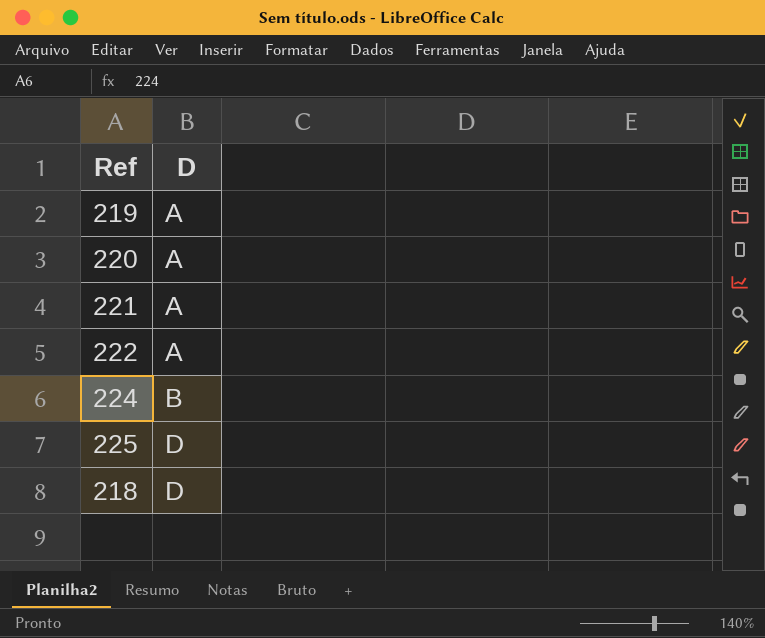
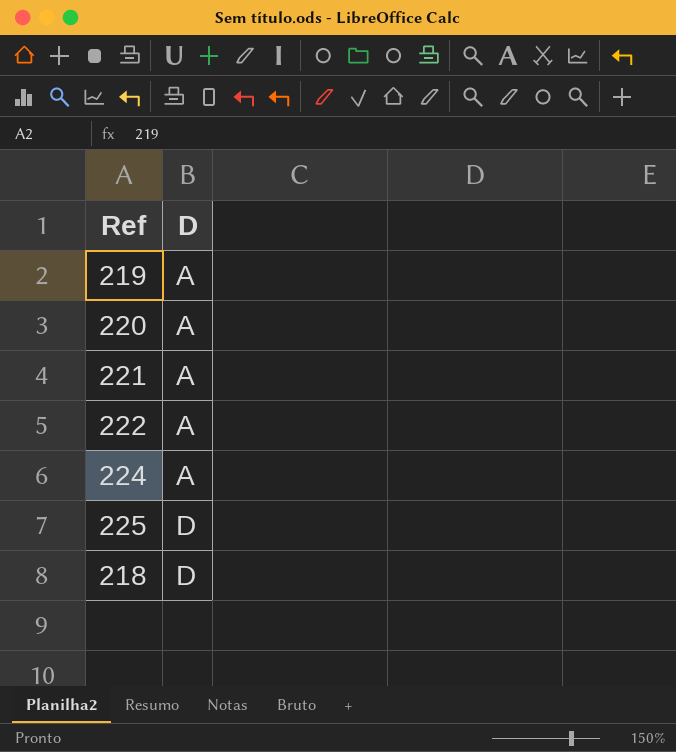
224 | D: B -> A

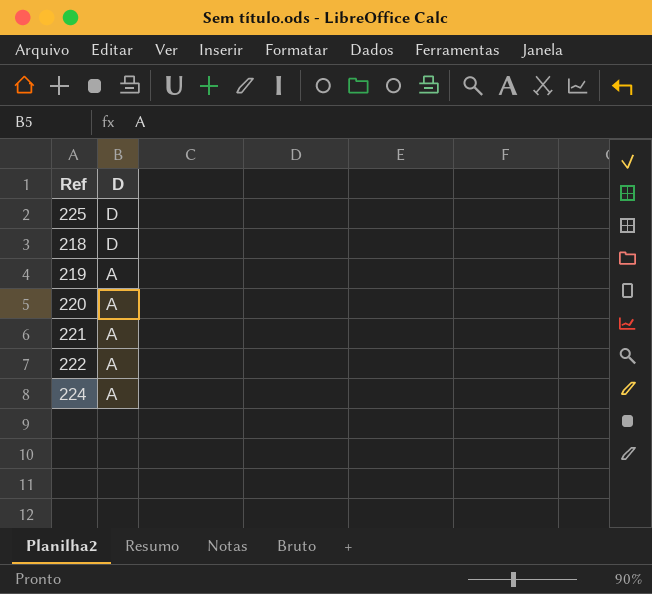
row order: D ascending -> D descending

